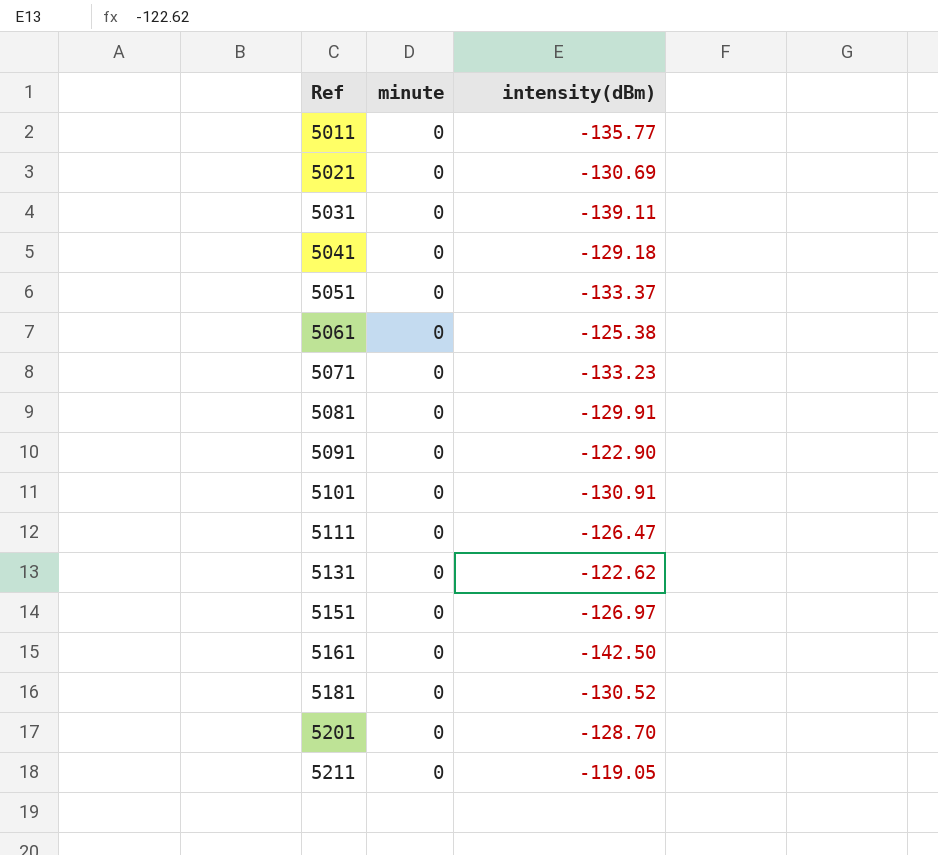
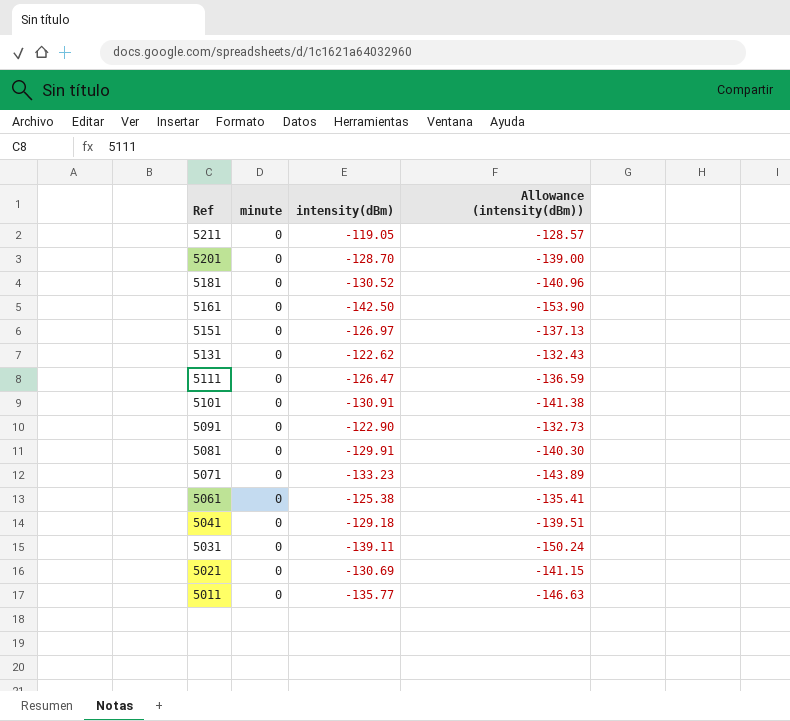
row order: Ref ascending -> Ref descending
column Allowance (intensity(dBm)) | formula: none -> [intensity(dBm)] * 1.08
row 5051: 0 | -133.37 -> none

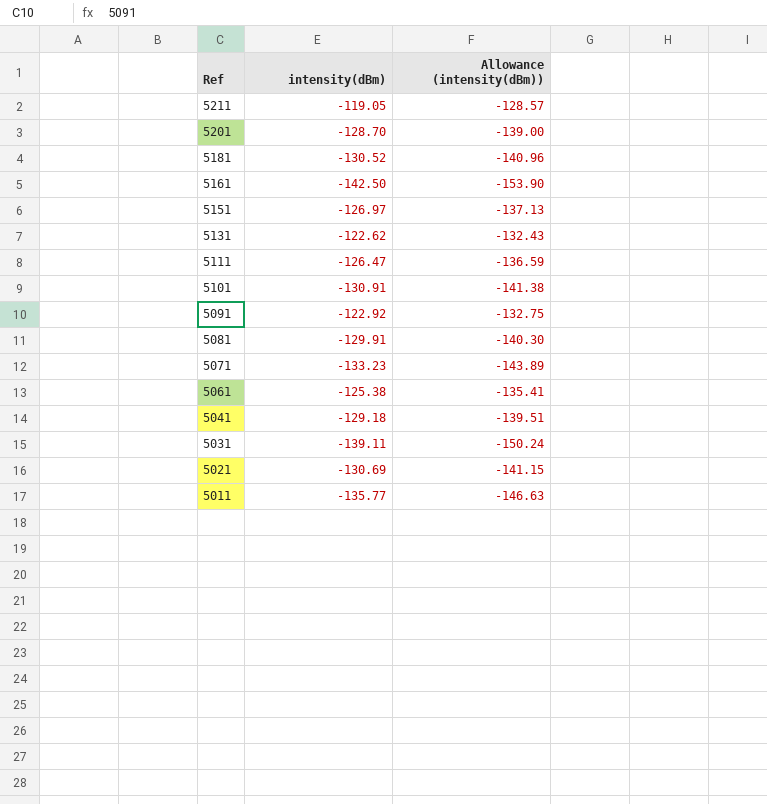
column minute | position: 2 -> none
5091 | intensity(dBm): -122.90 -> -122.92
5091 | Allowance (intensity(dBm)): -132.73 -> -132.75

